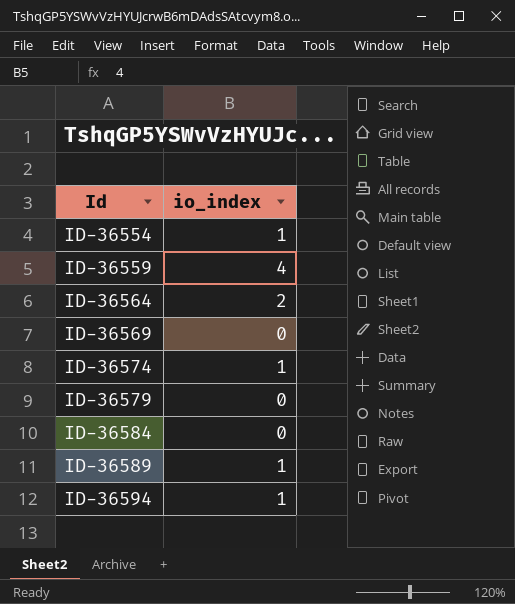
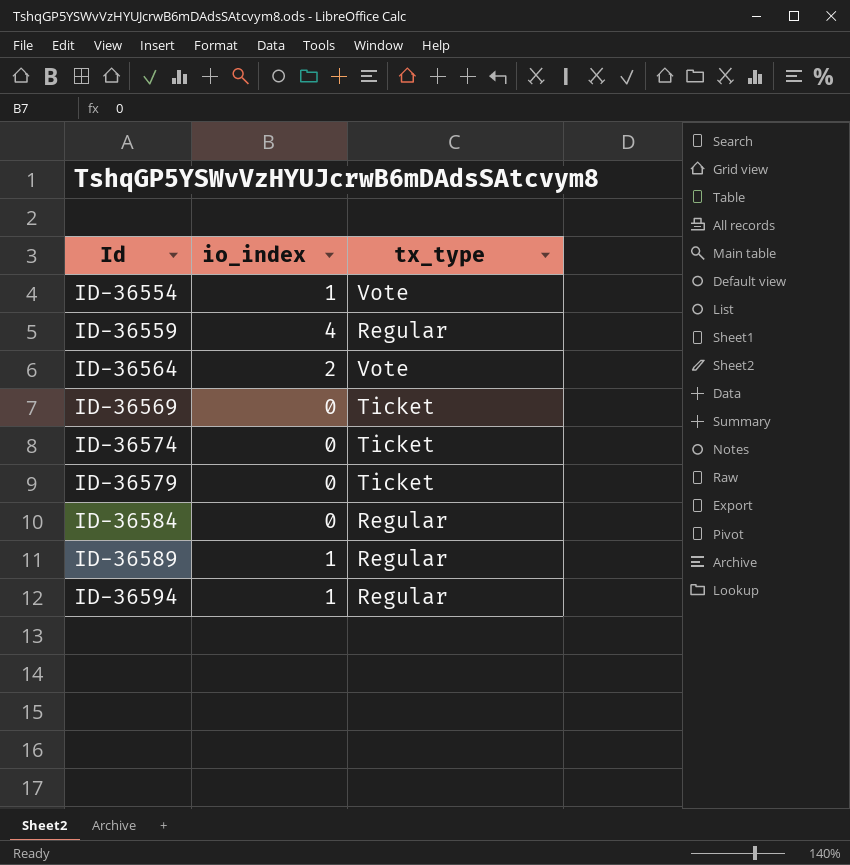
column tx_type | position: none -> 3
ID-36574 | io_index: 1 -> 0

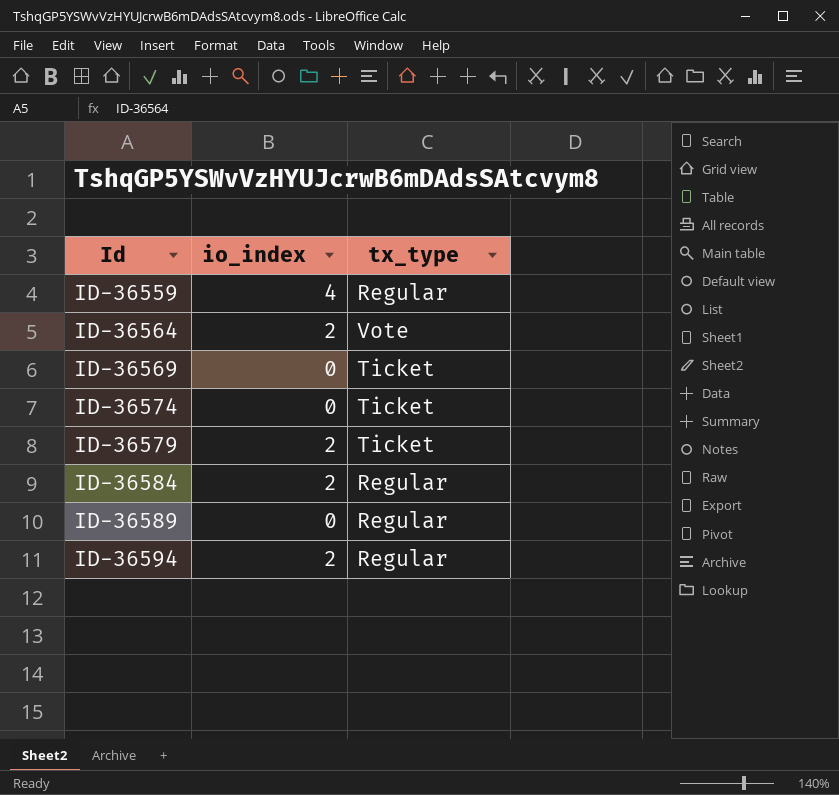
row ID-36554: 1 | Vote -> none
ID-36579 | io_index: 0 -> 2
ID-36584 | io_index: 0 -> 2
ID-36589 | io_index: 1 -> 0
ID-36594 | io_index: 1 -> 2

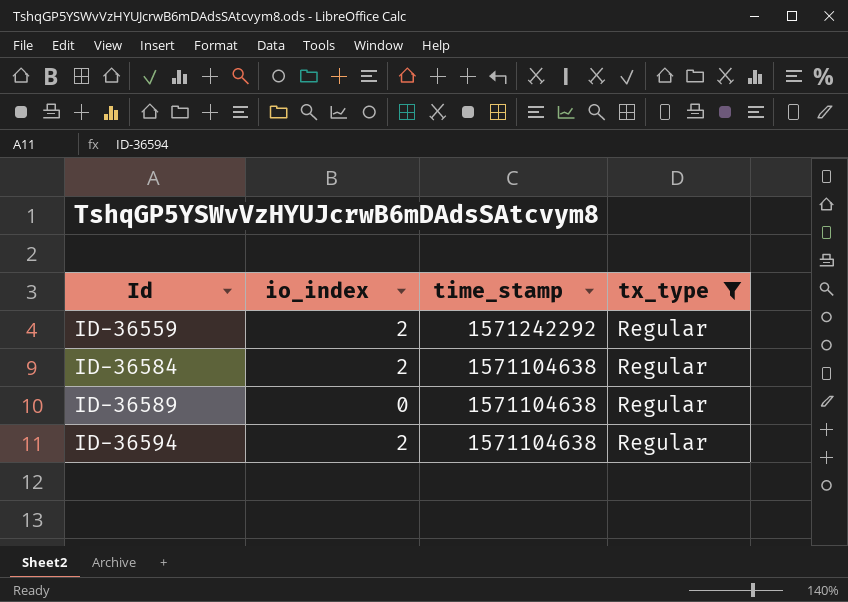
filter: none -> tx_type = Regular
column time_stamp | position: none -> 3
ID-36559 | io_index: 4 -> 2

